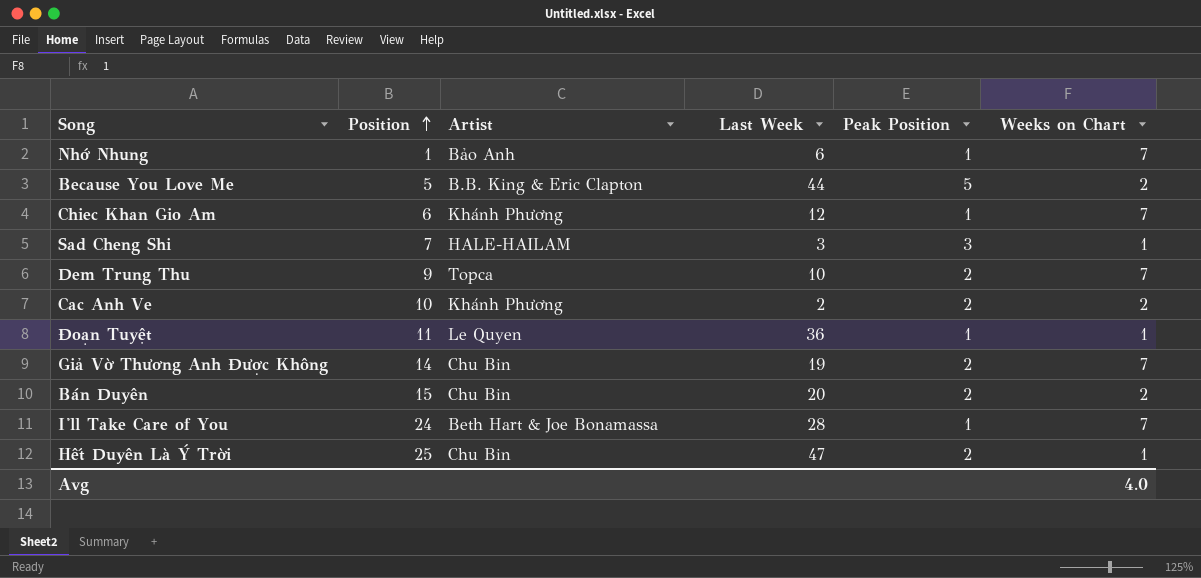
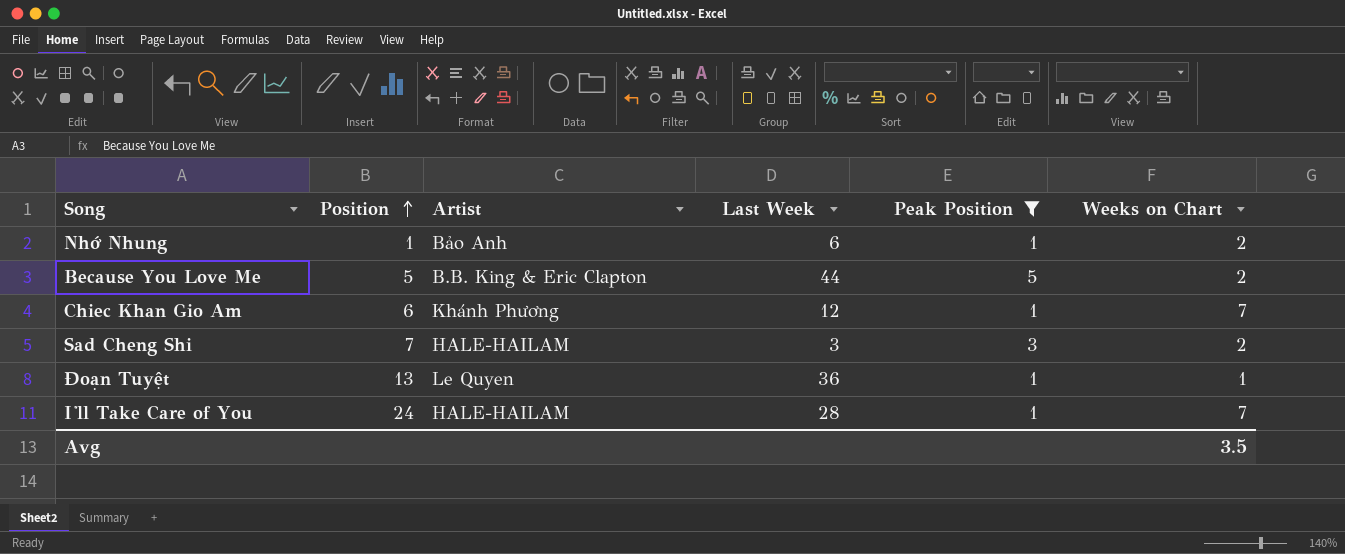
filter: none -> Peak Position != 2
Nhớ Nhung | Weeks on Chart: 7 -> 2
Sad Cheng Shi | Weeks on Chart: 1 -> 2
Đoạn Tuyệt | Position: 11 -> 13
I'll Take Care of You | Artist: Beth Hart & Joe Bonamassa -> HALE-HAILAM
Avg | Weeks on Chart: 4.0 -> 3.5

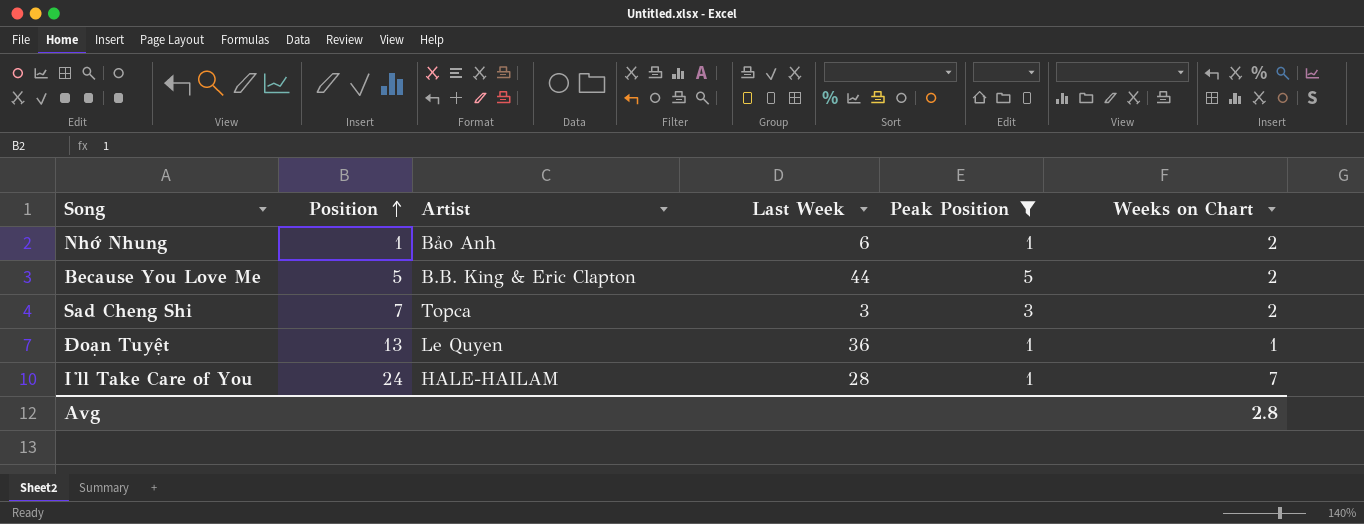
row Chiec Khan Gio Am: 6 | Khánh Phương | 12 | 1 | 7 -> none
Sad Cheng Shi | Artist: HALE-HAILAM -> Topca
Avg | Weeks on Chart: 3.5 -> 2.8

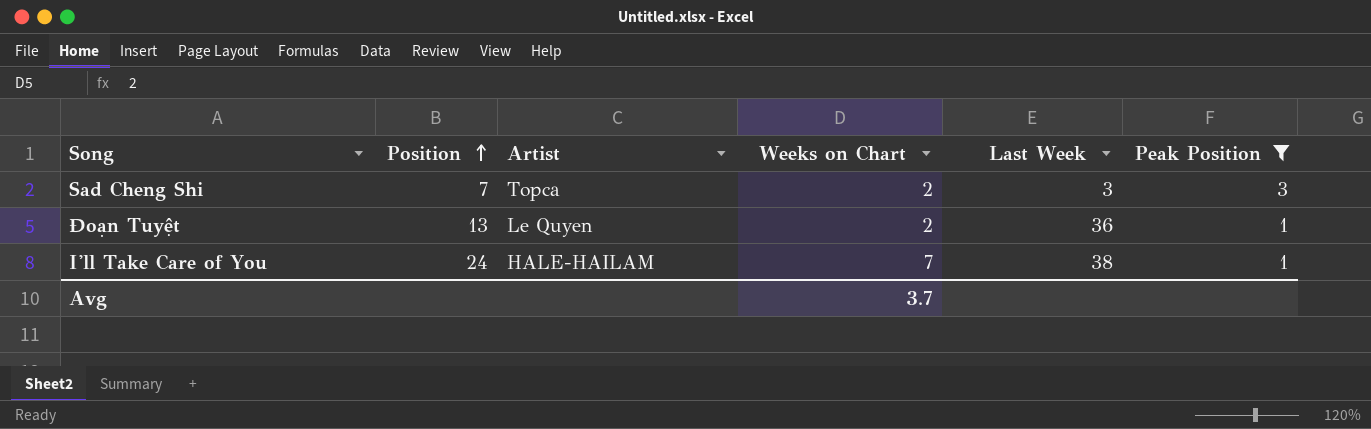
column Weeks on Chart | position: 6 -> 4
row Nhớ Nhung: 1 | Bảo Anh | 6 | 1 | 2 -> none
row Because You Love Me: 5 | B.B. King & Eric Clapton | 44 | 5 | 2 -> none
Đoạn Tuyệt | Weeks on Chart: 1 -> 2
I'll Take Care of You | Last Week: 28 -> 38
Avg | Weeks on Chart: 2.8 -> 3.7

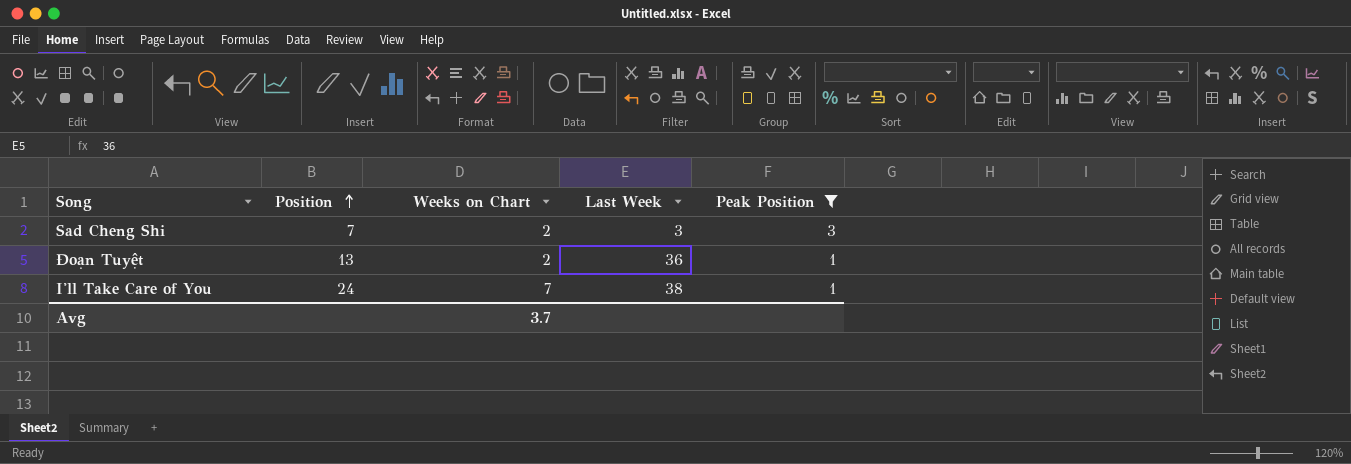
column Artist | position: 3 -> none

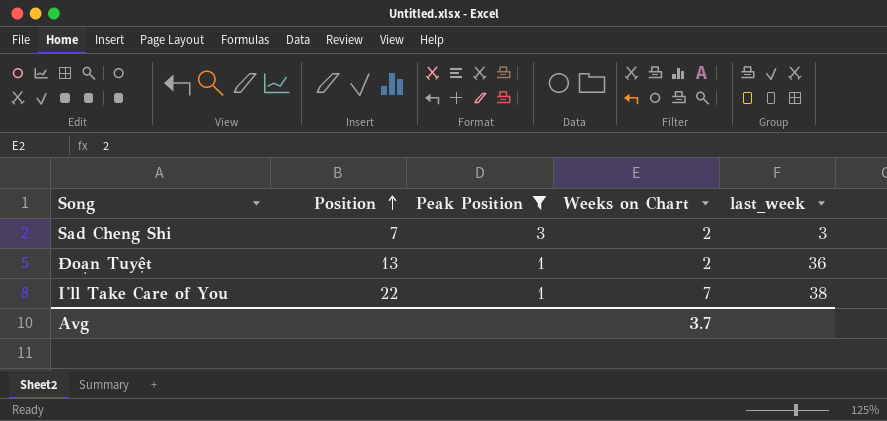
column Peak Position | position: 5 -> 3
column name: Last Week -> last_week
I'll Take Care of You | Position: 24 -> 22

